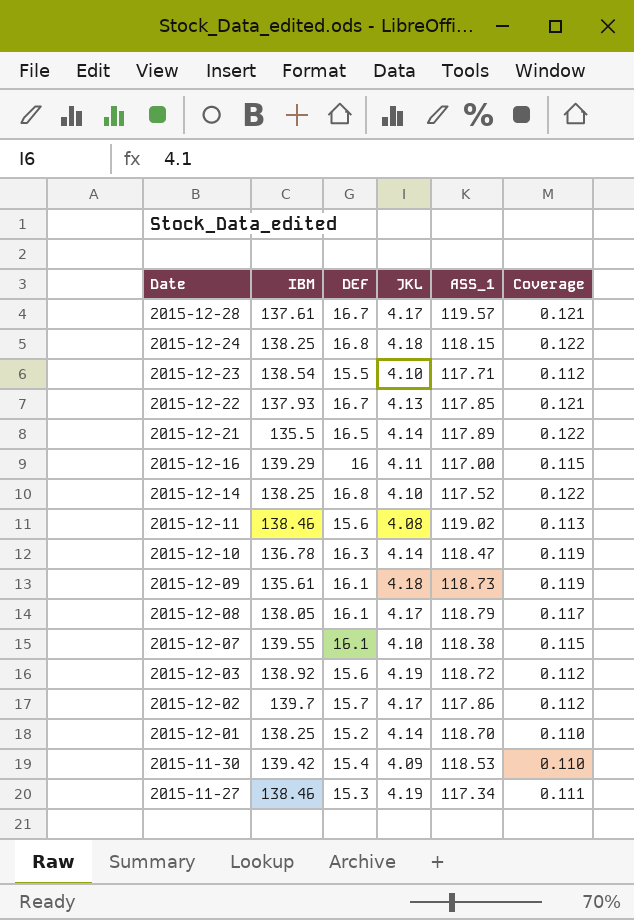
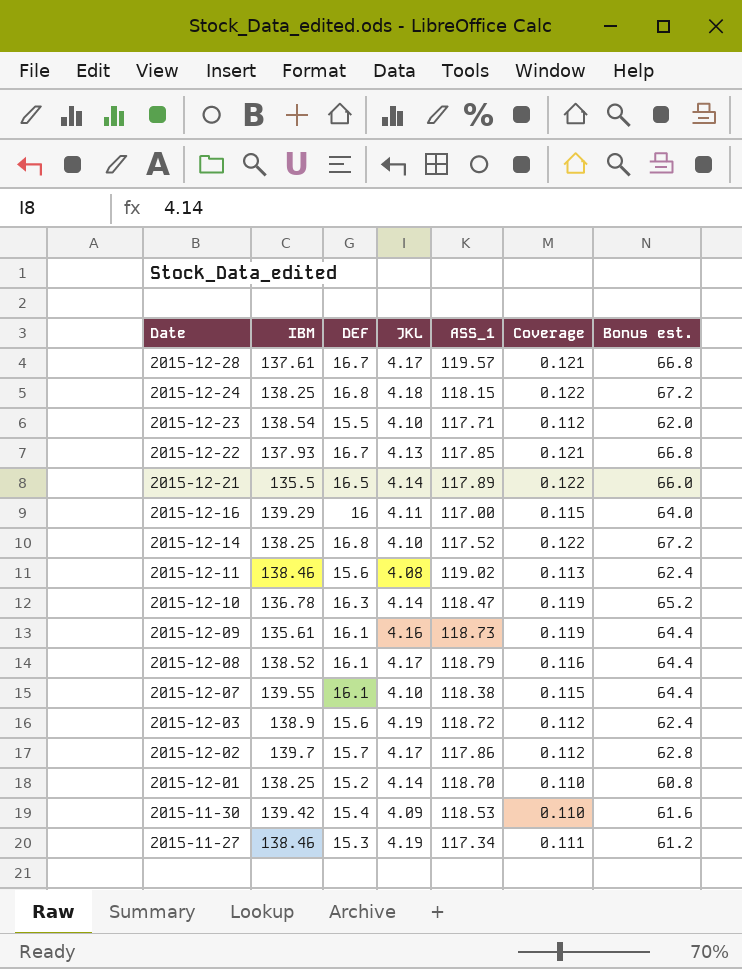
column Bonus est. | formula: none -> [DEF] * 4
2015-12-09 | JKL: 4.18 -> 4.16
2015-12-08 | IBM: 138.05 -> 138.52
2015-12-08 | Coverage: 0.117 -> 0.116
2015-12-03 | IBM: 138.92 -> 138.9

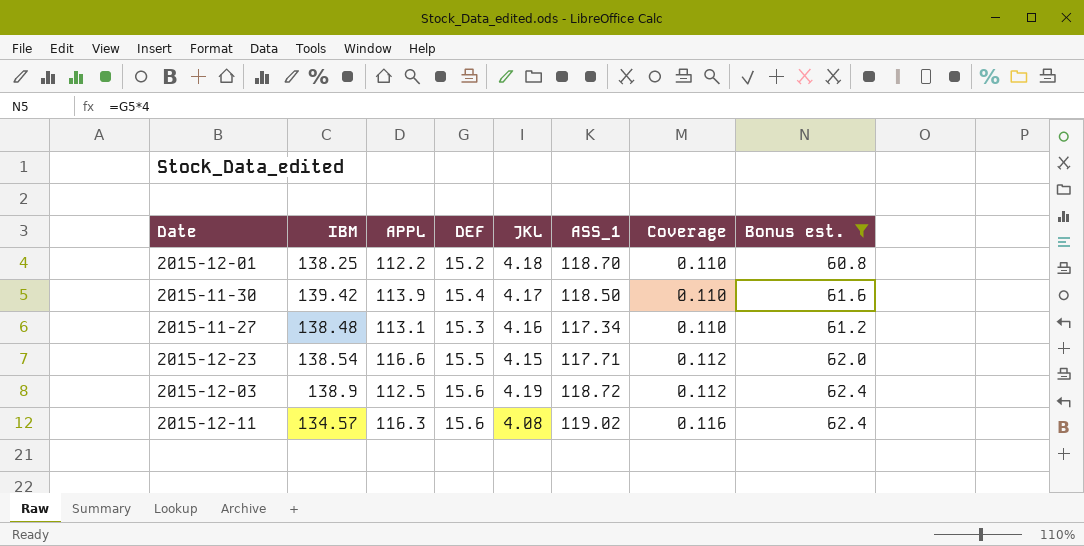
filter: none -> Bonus est. <= 62.4
row order: Date descending -> Coverage ascending
column APPL | position: none -> 3
2015-12-01 | JKL: 4.14 -> 4.18
2015-11-30 | JKL: 4.09 -> 4.17
2015-11-30 | ASS_1: 118.53 -> 118.50
2015-11-27 | IBM: 138.46 -> 138.48
2015-11-27 | JKL: 4.19 -> 4.16
2015-11-27 | Coverage: 0.111 -> 0.110
2015-12-23 | JKL: 4.10 -> 4.15
2015-12-11 | IBM: 138.46 -> 134.57
2015-12-11 | Coverage: 0.113 -> 0.116

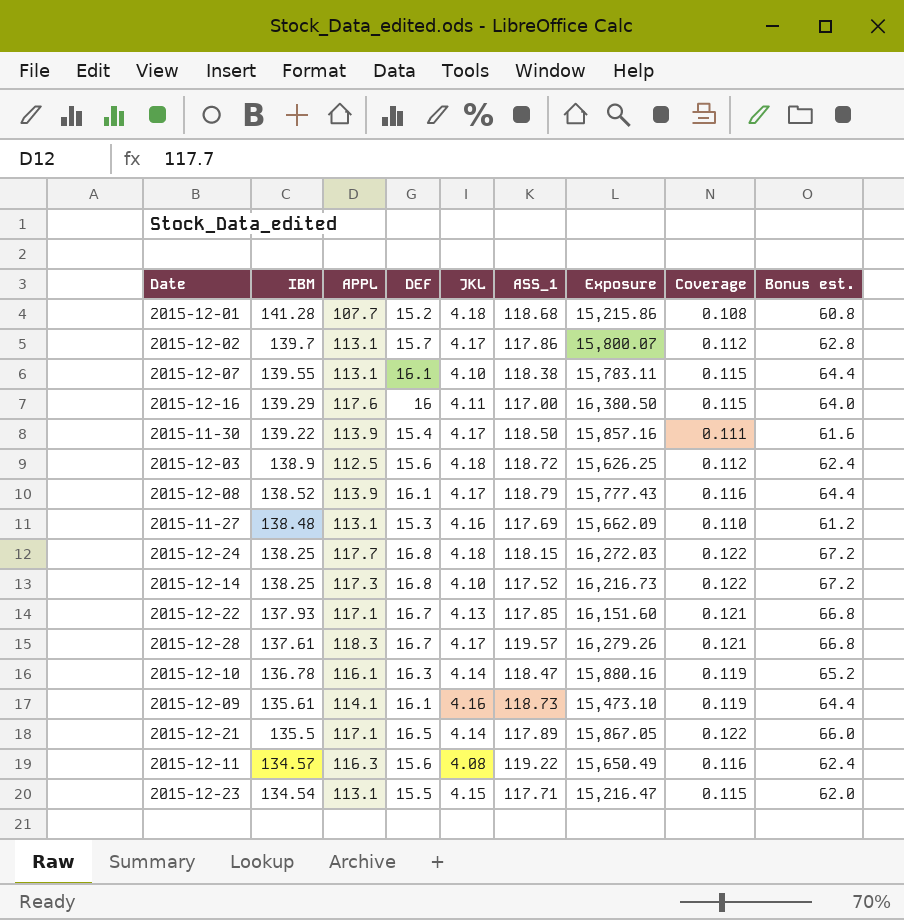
filter: Bonus est. <= 62.4 -> none
row order: Coverage ascending -> IBM descending
column Exposure | formula: none -> [IBM] * [APPL]
2015-12-01 | IBM: 138.25 -> 141.28
2015-12-01 | APPL: 112.2 -> 107.7
2015-12-01 | ASS_1: 118.70 -> 118.68
2015-12-01 | Coverage: 0.110 -> 0.108
2015-11-30 | IBM: 139.42 -> 139.22
2015-11-30 | Coverage: 0.110 -> 0.111
2015-12-03 | JKL: 4.19 -> 4.18
2015-11-27 | ASS_1: 117.34 -> 117.69
2015-12-11 | ASS_1: 119.02 -> 119.22
2015-12-23 | IBM: 138.54 -> 134.54
2015-12-23 | APPL: 116.6 -> 113.1
2015-12-23 | Coverage: 0.112 -> 0.115

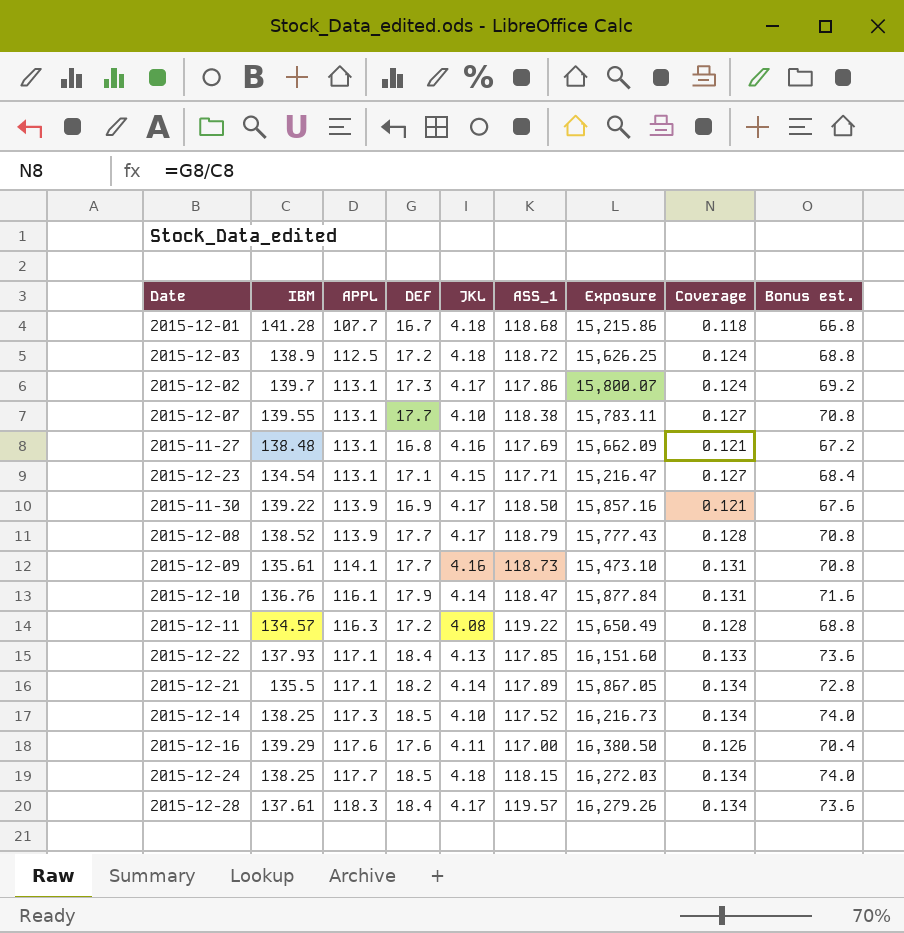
row order: IBM descending -> APPL ascending
2015-12-01 | DEF: 15.2 -> 16.7
2015-12-01 | Coverage: 0.108 -> 0.118
2015-12-01 | Bonus est.: 60.8 -> 66.8
2015-12-03 | DEF: 15.6 -> 17.2
2015-12-03 | Coverage: 0.112 -> 0.124
2015-12-03 | Bonus est.: 62.4 -> 68.8
2015-12-02 | DEF: 15.7 -> 17.3
2015-12-02 | Coverage: 0.112 -> 0.124
2015-12-02 | Bonus est.: 62.8 -> 69.2
2015-12-07 | DEF: 16.1 -> 17.7
2015-12-07 | Coverage: 0.115 -> 0.127
2015-12-07 | Bonus est.: 64.4 -> 70.8
2015-11-27 | DEF: 15.3 -> 16.8
2015-11-27 | Coverage: 0.110 -> 0.121
2015-11-27 | Bonus est.: 61.2 -> 67.2
2015-12-23 | DEF: 15.5 -> 17.1
2015-12-23 | Coverage: 0.115 -> 0.127
2015-12-23 | Bonus est.: 62.0 -> 68.4
2015-11-30 | DEF: 15.4 -> 16.9
2015-11-30 | Coverage: 0.111 -> 0.121
2015-11-30 | Bonus est.: 61.6 -> 67.6
2015-12-08 | DEF: 16.1 -> 17.7
2015-12-08 | Coverage: 0.116 -> 0.128
2015-12-08 | Bonus est.: 64.4 -> 70.8
2015-12-09 | DEF: 16.1 -> 17.7
2015-12-09 | Coverage: 0.119 -> 0.131
2015-12-09 | Bonus est.: 64.4 -> 70.8
2015-12-10 | IBM: 136.78 -> 136.76
2015-12-10 | DEF: 16.3 -> 17.9
2015-12-10 | Exposure: 15,880.16 -> 15,877.84
2015-12-10 | Coverage: 0.119 -> 0.131
2015-12-10 | Bonus est.: 65.2 -> 71.6
2015-12-11 | DEF: 15.6 -> 17.2
2015-12-11 | Coverage: 0.116 -> 0.128
2015-12-11 | Bonus est.: 62.4 -> 68.8
2015-12-22 | DEF: 16.7 -> 18.4
2015-12-22 | Coverage: 0.121 -> 0.133
2015-12-22 | Bonus est.: 66.8 -> 73.6
2015-12-21 | DEF: 16.5 -> 18.2
2015-12-21 | Coverage: 0.122 -> 0.134
2015-12-21 | Bonus est.: 66.0 -> 72.8
2015-12-14 | DEF: 16.8 -> 18.5
2015-12-14 | Coverage: 0.122 -> 0.134
2015-12-14 | Bonus est.: 67.2 -> 74.0
2015-12-16 | DEF: 16 -> 17.6
2015-12-16 | Coverage: 0.115 -> 0.126
2015-12-16 | Bonus est.: 64.0 -> 70.4
2015-12-24 | DEF: 16.8 -> 18.5
2015-12-24 | Coverage: 0.122 -> 0.134
2015-12-24 | Bonus est.: 67.2 -> 74.0
2015-12-28 | DEF: 16.7 -> 18.4
2015-12-28 | Coverage: 0.121 -> 0.134
2015-12-28 | Bonus est.: 66.8 -> 73.6

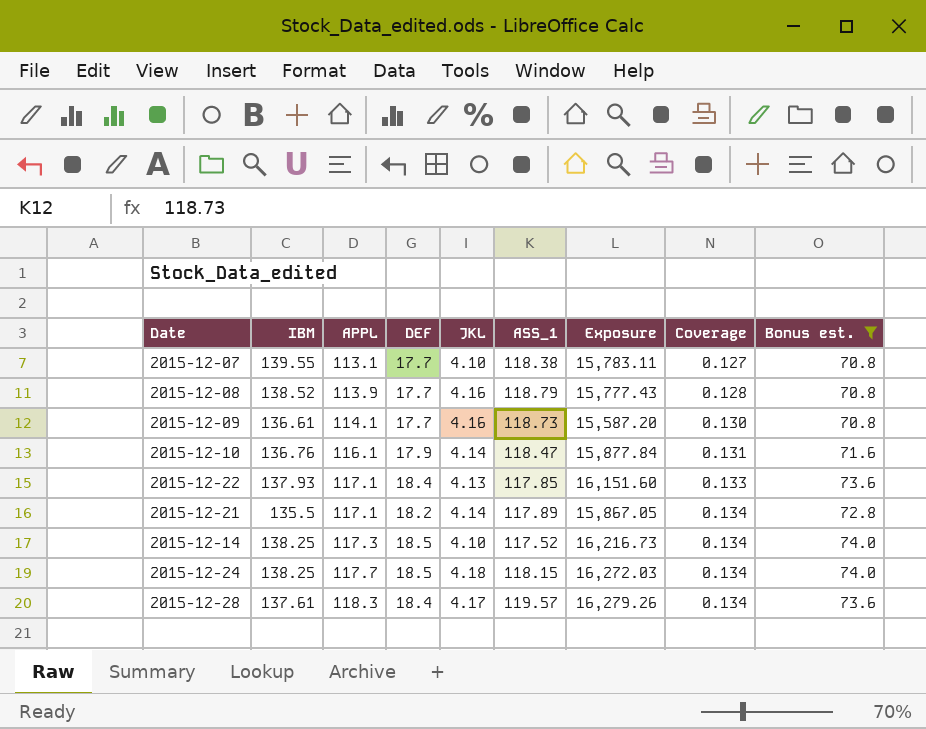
filter: none -> Bonus est. >= 70.8
2015-12-08 | JKL: 4.17 -> 4.16
2015-12-09 | IBM: 135.61 -> 136.61
2015-12-09 | Exposure: 15,473.10 -> 15,587.20
2015-12-09 | Coverage: 0.131 -> 0.130

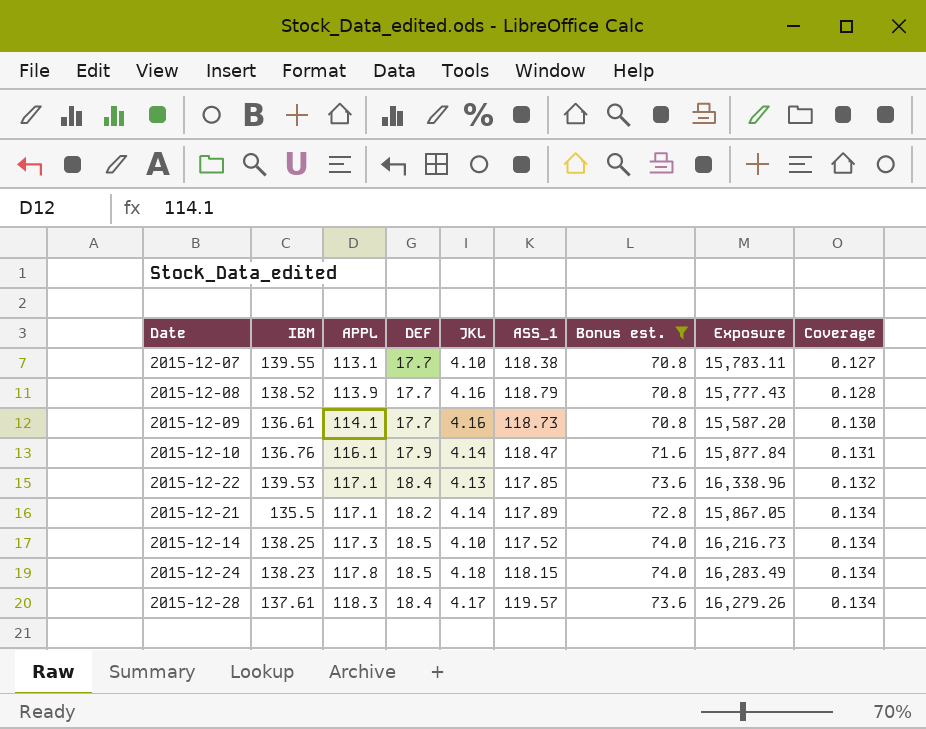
column Bonus est. | position: 9 -> 7
2015-12-22 | IBM: 137.93 -> 139.53
2015-12-22 | Exposure: 16,151.60 -> 16,338.96
2015-12-22 | Coverage: 0.133 -> 0.132
2015-12-24 | IBM: 138.25 -> 138.23
2015-12-24 | APPL: 117.7 -> 117.8
2015-12-24 | Exposure: 16,272.03 -> 16,283.49

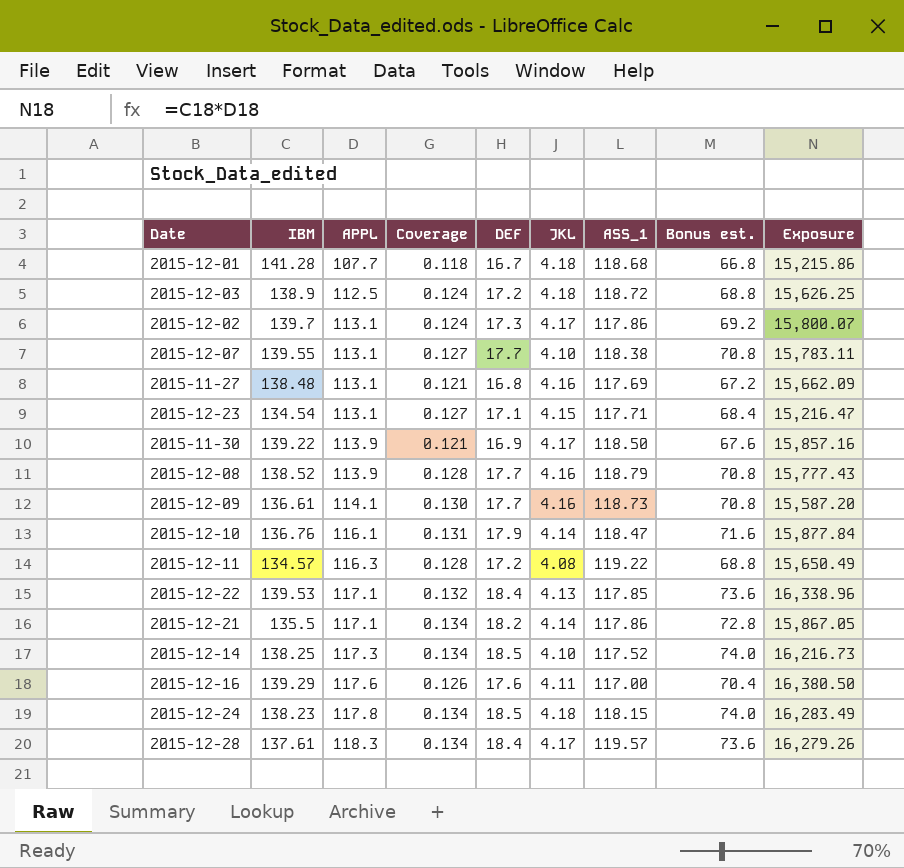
filter: Bonus est. >= 70.8 -> none
column Coverage | position: 9 -> 4
2015-12-21 | ASS_1: 117.89 -> 117.86

